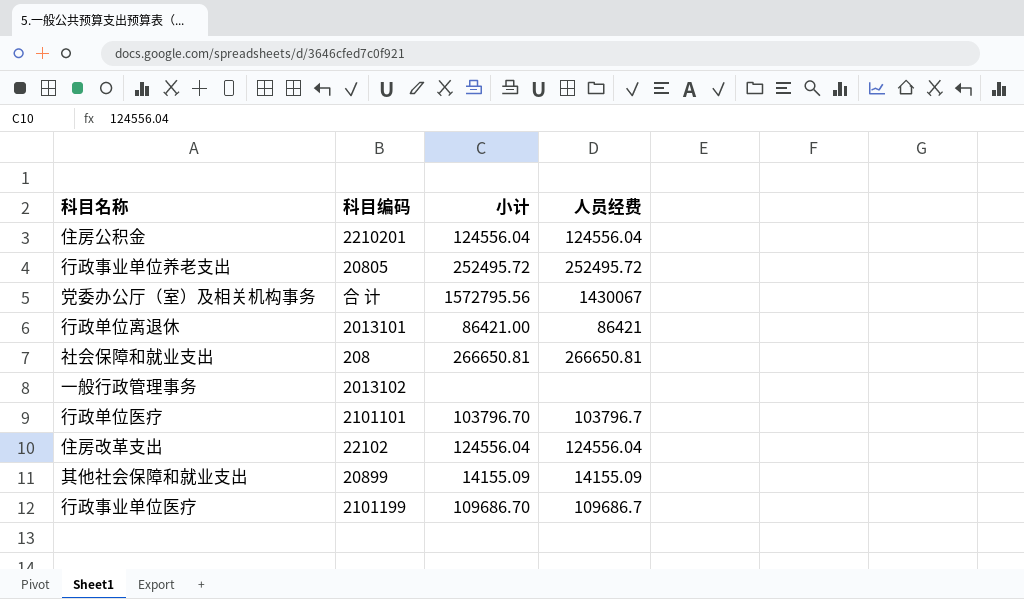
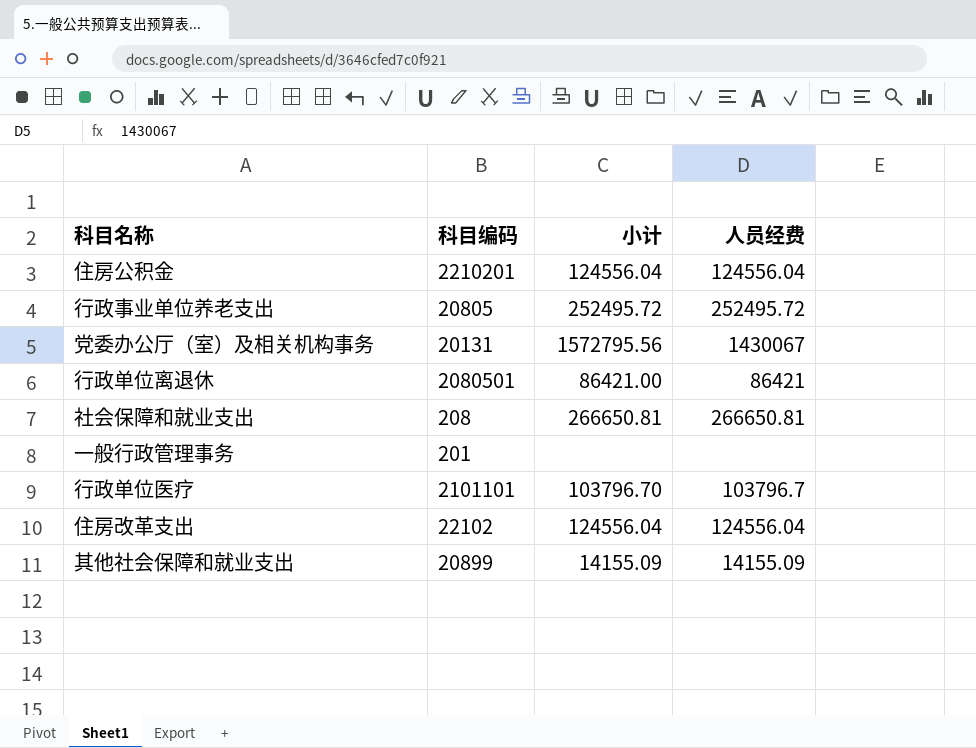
row 行政事业单位医疗: 2101199 | 109686.70 | 109686.7 -> none
党委办公厅（室）及相关机构事务 | 科目编码: 合 计 -> 20131
行政单位离退休 | 科目编码: 2013101 -> 2080501
一般行政管理事务 | 科目编码: 2013102 -> 201

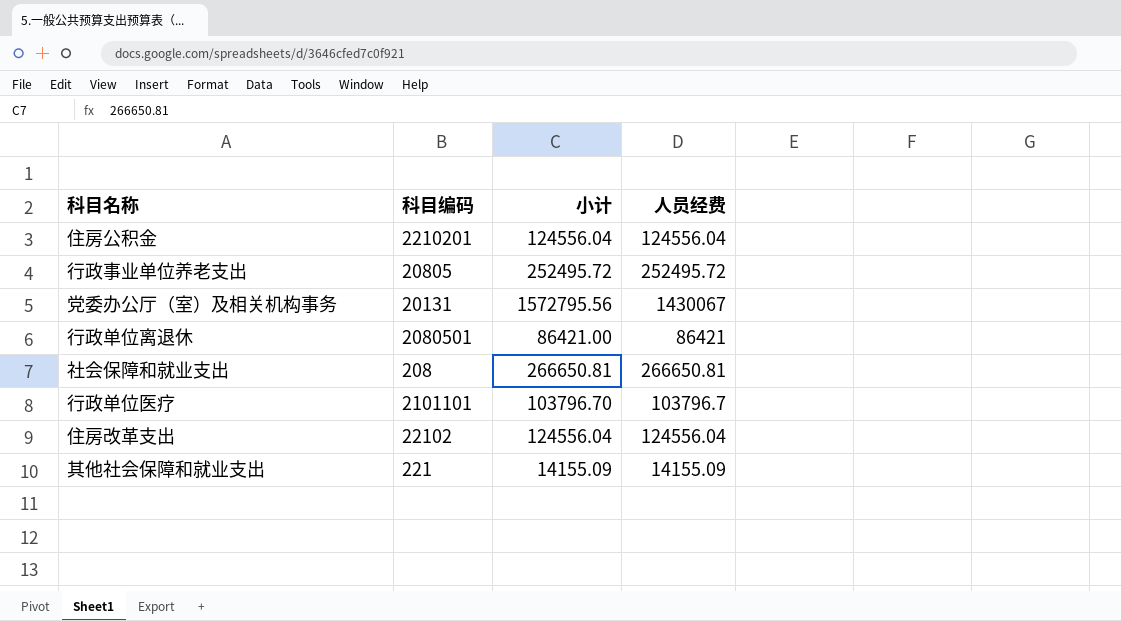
row 一般行政管理事务: 201 | none | none -> none
其他社会保障和就业支出 | 科目编码: 20899 -> 221

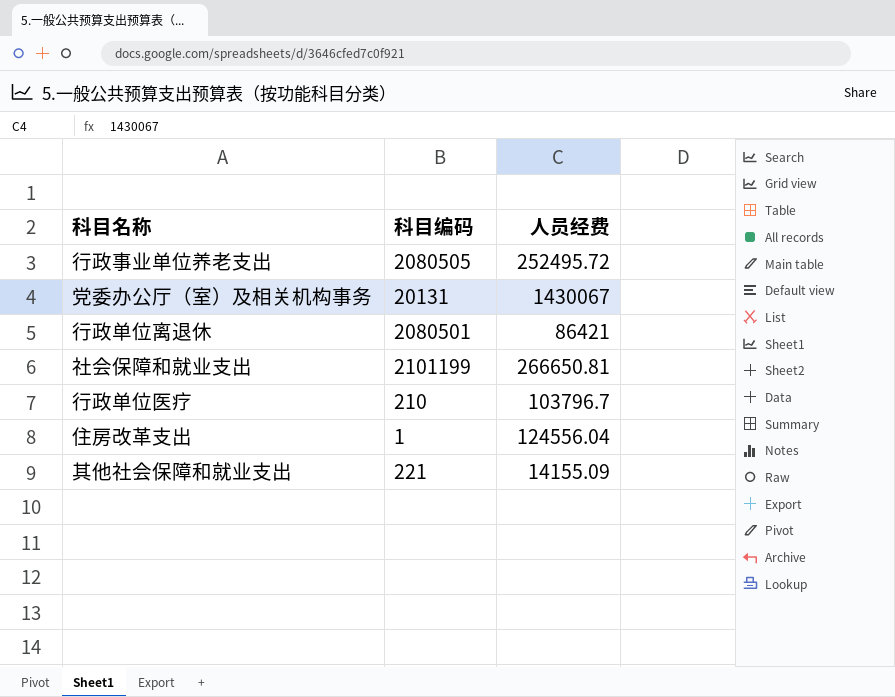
column 小计 | position: 3 -> none
row 住房公积金: 2210201 | 124556.04 | 124556.04 -> none
行政事业单位养老支出 | 科目编码: 20805 -> 2080505
社会保障和就业支出 | 科目编码: 208 -> 2101199
行政单位医疗 | 科目编码: 2101101 -> 210
住房改革支出 | 科目编码: 22102 -> 1

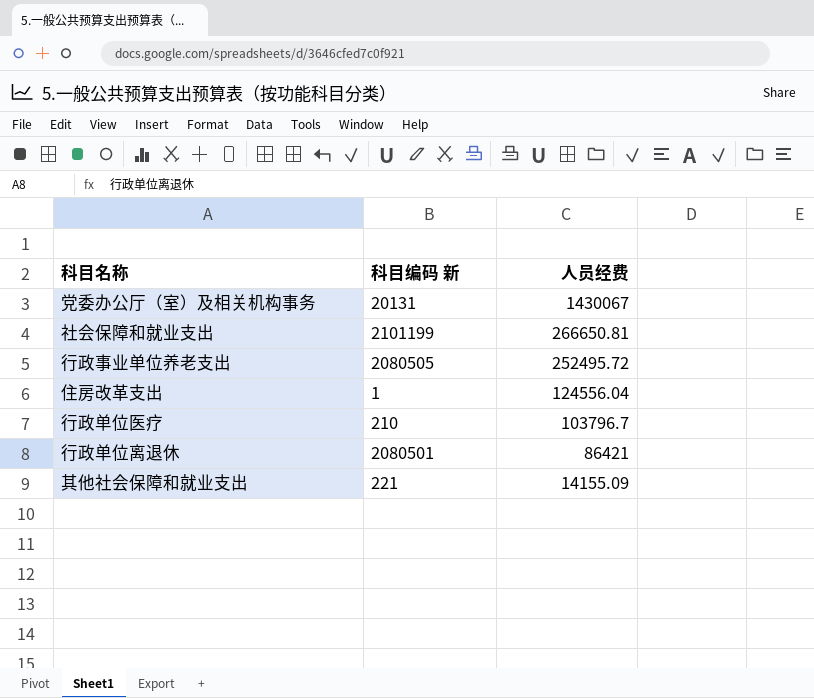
row order: none -> 人员经费 descending
column name: 科目编码 -> 科目编码 新

